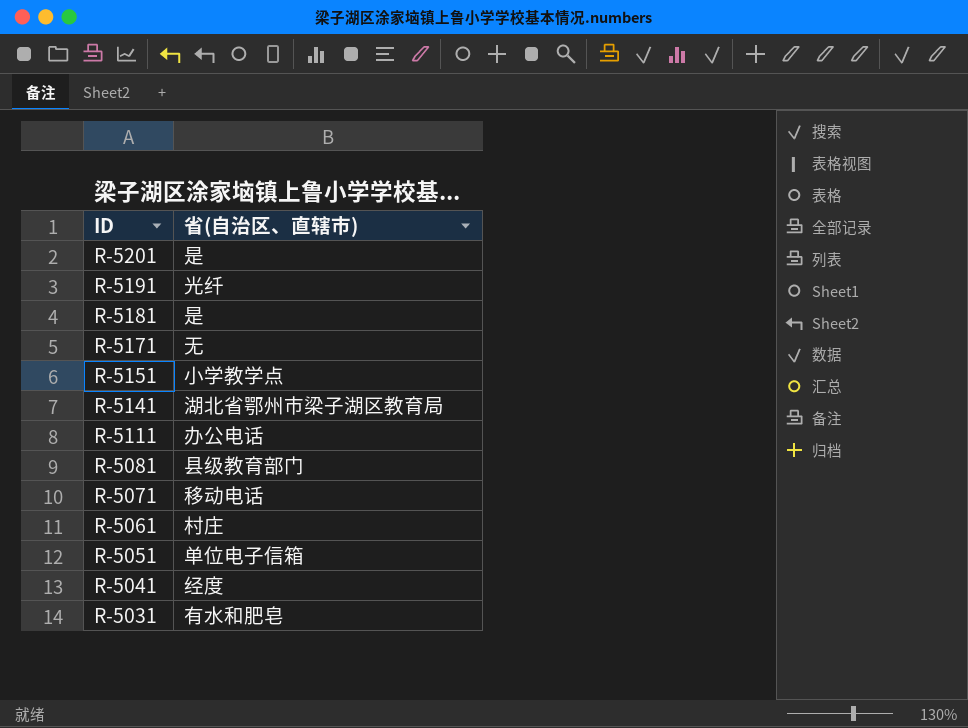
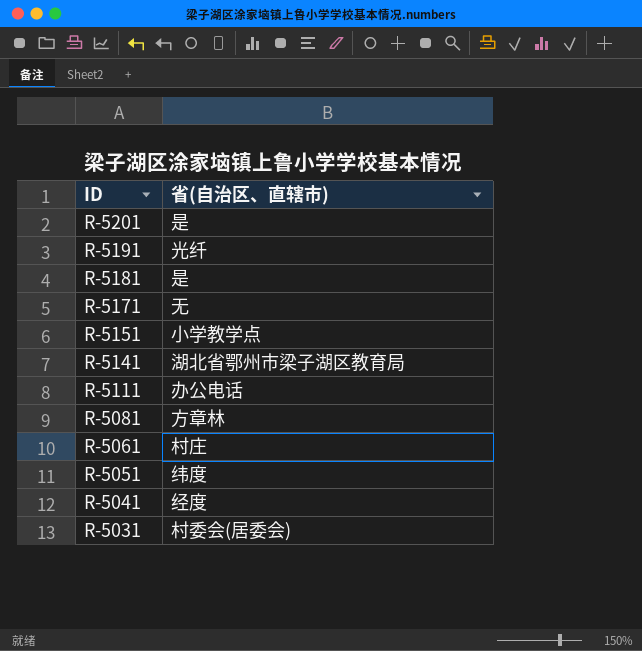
row R-5071: 移动电话 -> none
R-5081 | 省(自治区、直辖市): 县级教育部门 -> 方章林
R-5051 | 省(自治区、直辖市): 单位电子信箱 -> 纬度
R-5031 | 省(自治区、直辖市): 有水和肥皂 -> 村委会(居委会)

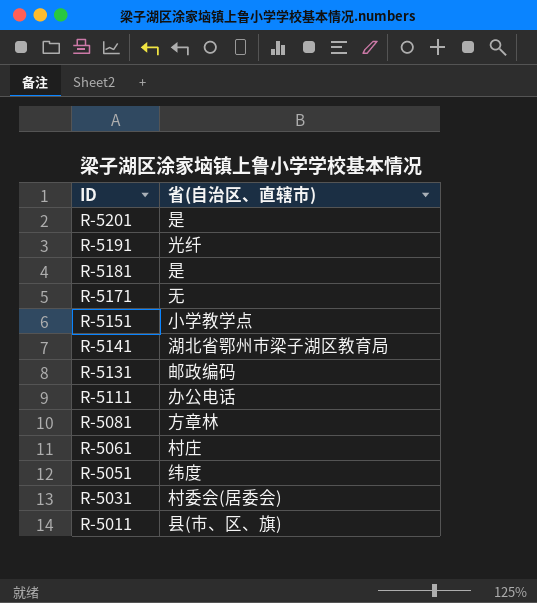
row R-5041: 经度 -> none
row R-5131: none -> 邮政编码
row R-5011: none -> 县(市、区、旗)

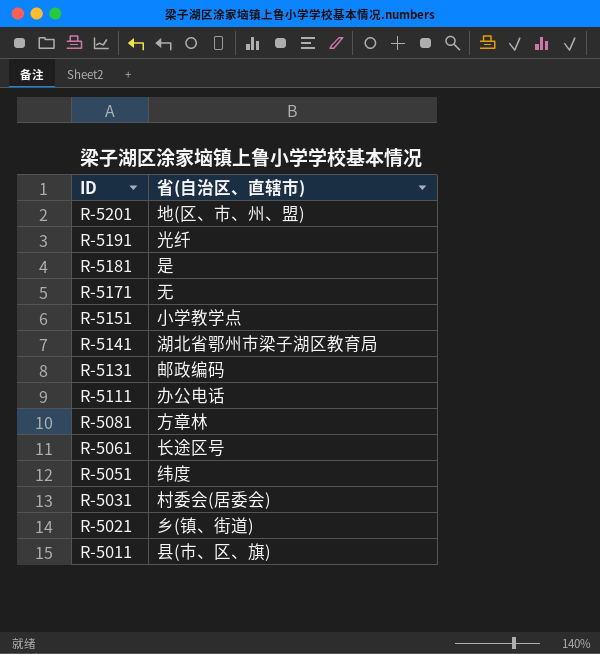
R-5201 | 省(自治区、直辖市): 是 -> 地(区、市、州、盟)
R-5061 | 省(自治区、直辖市): 村庄 -> 长途区号
row R-5021: none -> 乡(镇、街道)

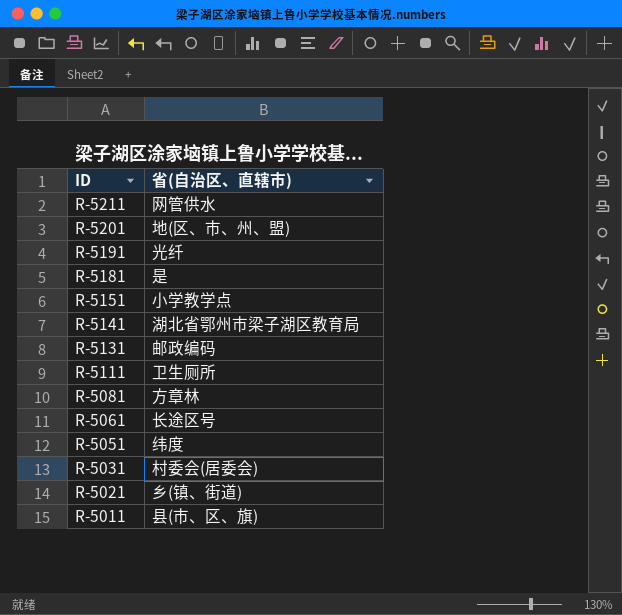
row R-5171: 无 -> none
row R-5211: none -> 网管供水
R-5111 | 省(自治区、直辖市): 办公电话 -> 卫生厕所

